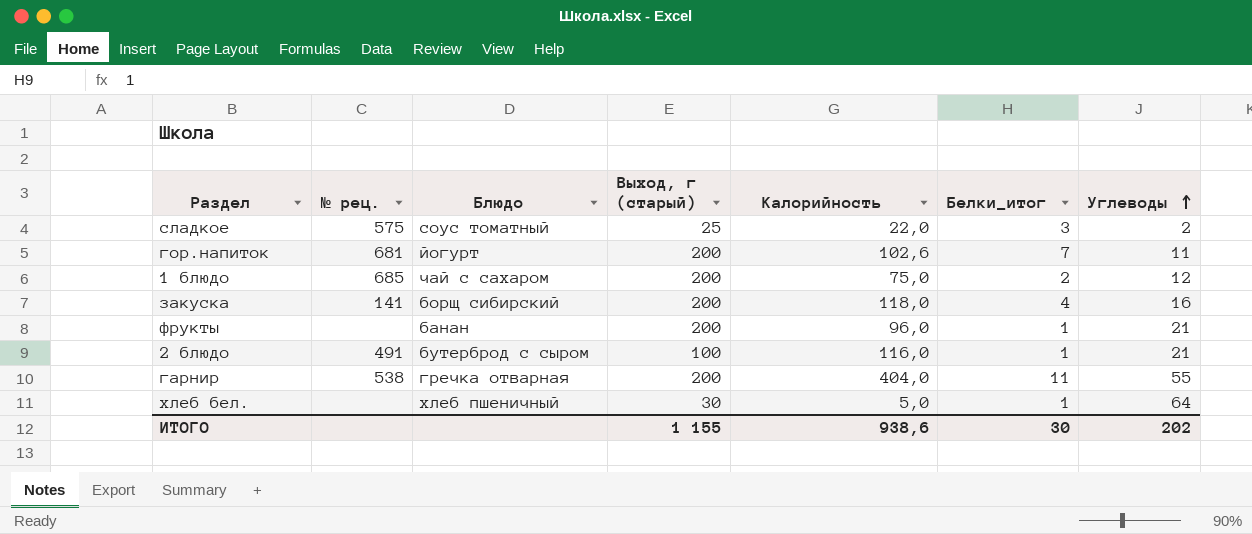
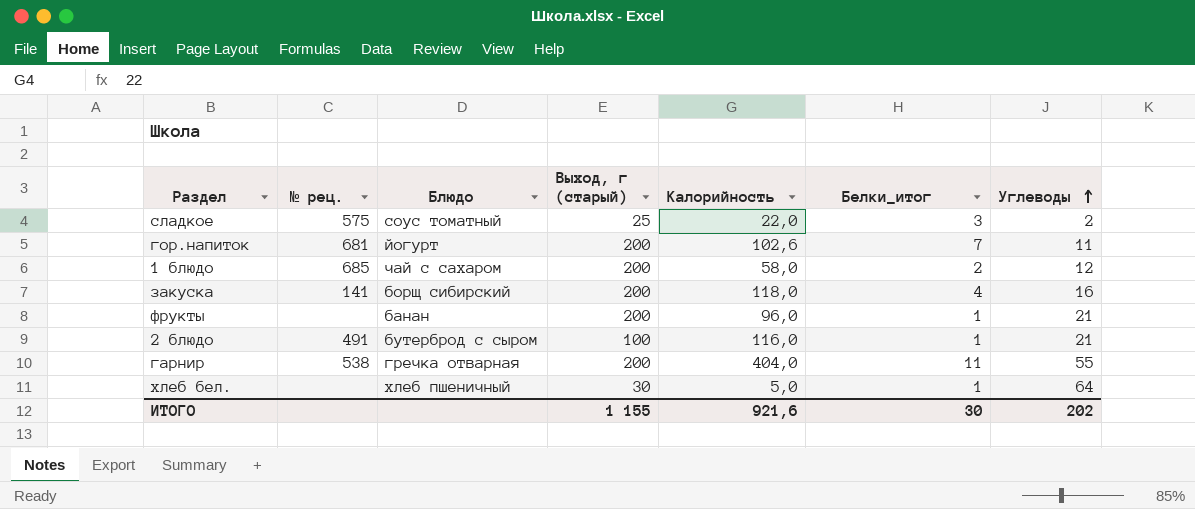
1 блюдо | Калорийность: 75,0 -> 58,0
ИТОГО | Калорийность: 938,6 -> 921,6

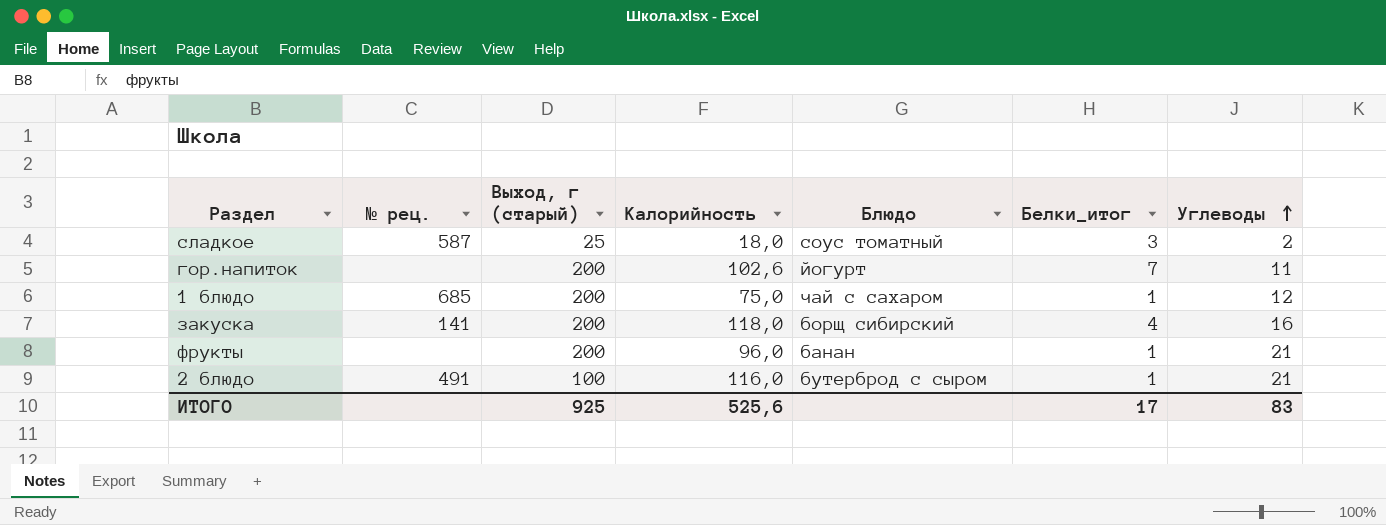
column Блюдо | position: 3 -> 5
row гарнир: 538 | гречка отварная | 200 | 404,0 | 11 | 55 -> none
row хлеб бел.: none | хлеб пшеничный | 30 | 5,0 | 1 | 64 -> none
сладкое | № рец.: 575 -> 587
сладкое | Калорийность: 22,0 -> 18,0
гор.напиток | № рец.: 681 -> none
1 блюдо | Калорийность: 58,0 -> 75,0
1 блюдо | Белки_итог: 2 -> 1
ИТОГО | Выход, г (старый): 1 155 -> 925
ИТОГО | Калорийность: 921,6 -> 525,6
ИТОГО | Белки_итог: 30 -> 17
ИТОГО | Углеводы: 202 -> 83

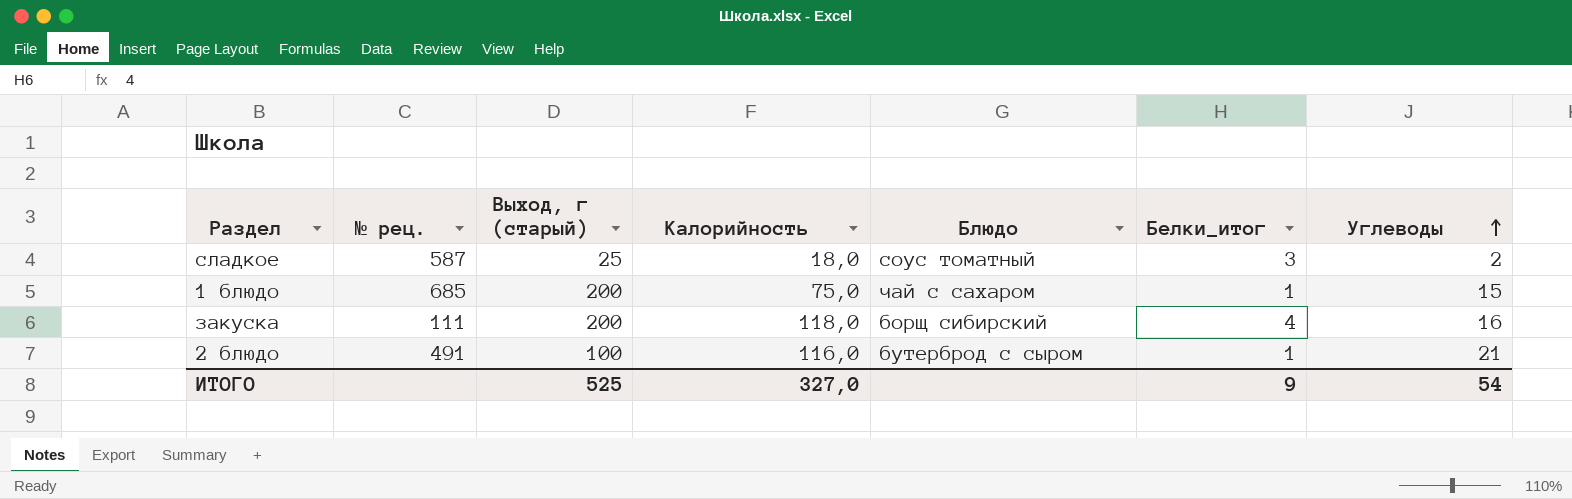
row гор.напиток: none | 200 | 102,6 | йогурт | 7 | 11 -> none
row фрукты: none | 200 | 96,0 | банан | 1 | 21 -> none
1 блюдо | Углеводы: 12 -> 15
закуска | № рец.: 141 -> 111
ИТОГО | Выход, г (старый): 925 -> 525
ИТОГО | Калорийность: 525,6 -> 327,0
ИТОГО | Белки_итог: 17 -> 9
ИТОГО | Углеводы: 83 -> 54

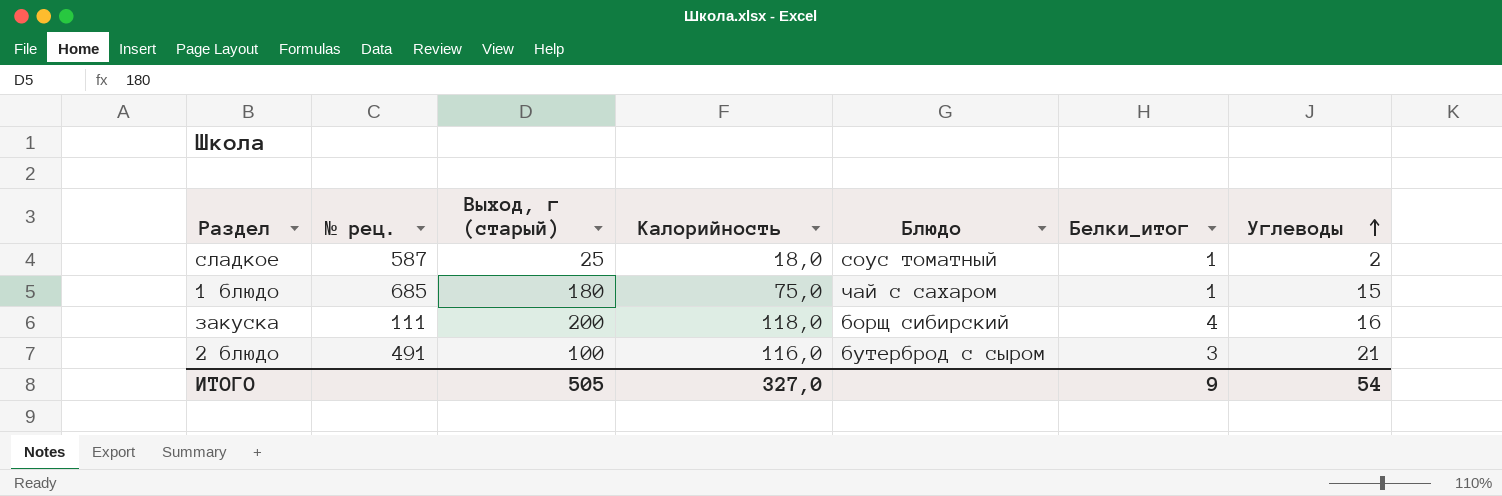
сладкое | Белки_итог: 3 -> 1
1 блюдо | Выход, г (старый): 200 -> 180
2 блюдо | Белки_итог: 1 -> 3
ИТОГО | Выход, г (старый): 525 -> 505

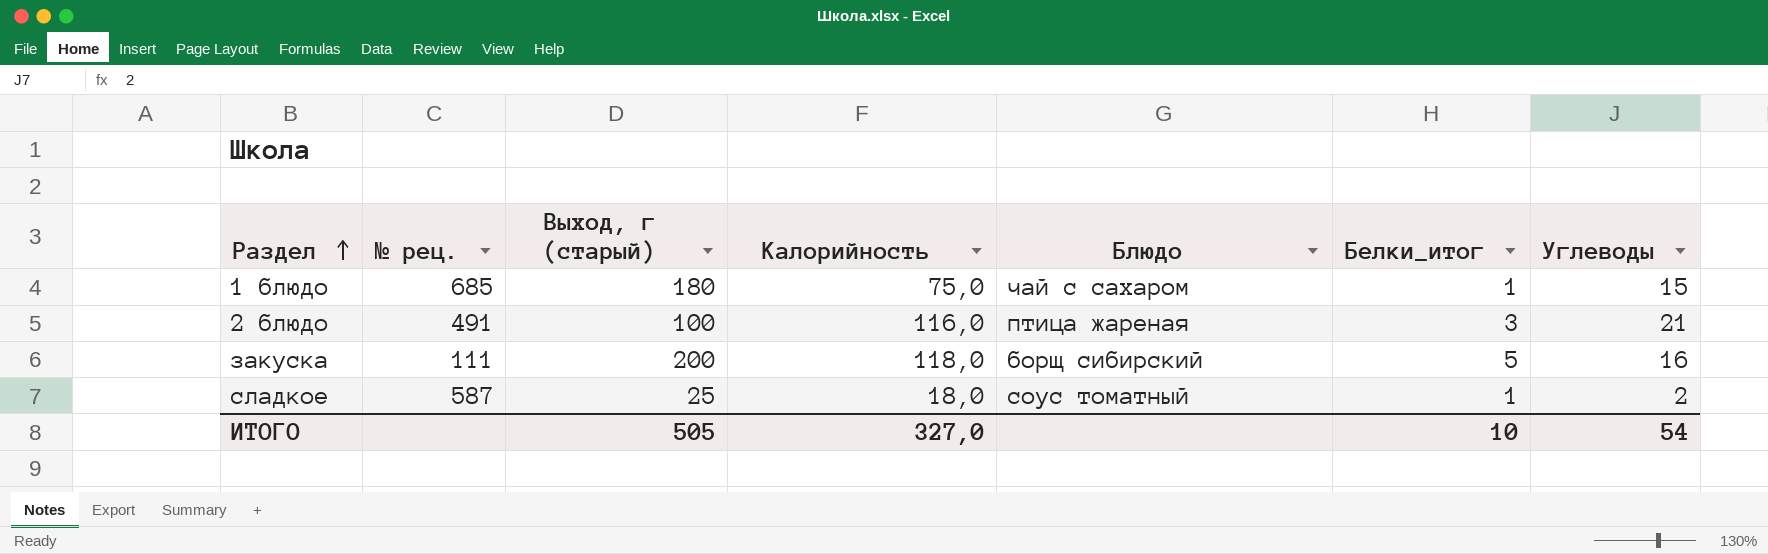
row order: Углеводы ascending -> Раздел ascending
2 блюдо | Блюдо: бутерброд с сыром -> птица жареная
закуска | Белки_итог: 4 -> 5
ИТОГО | Белки_итог: 9 -> 10

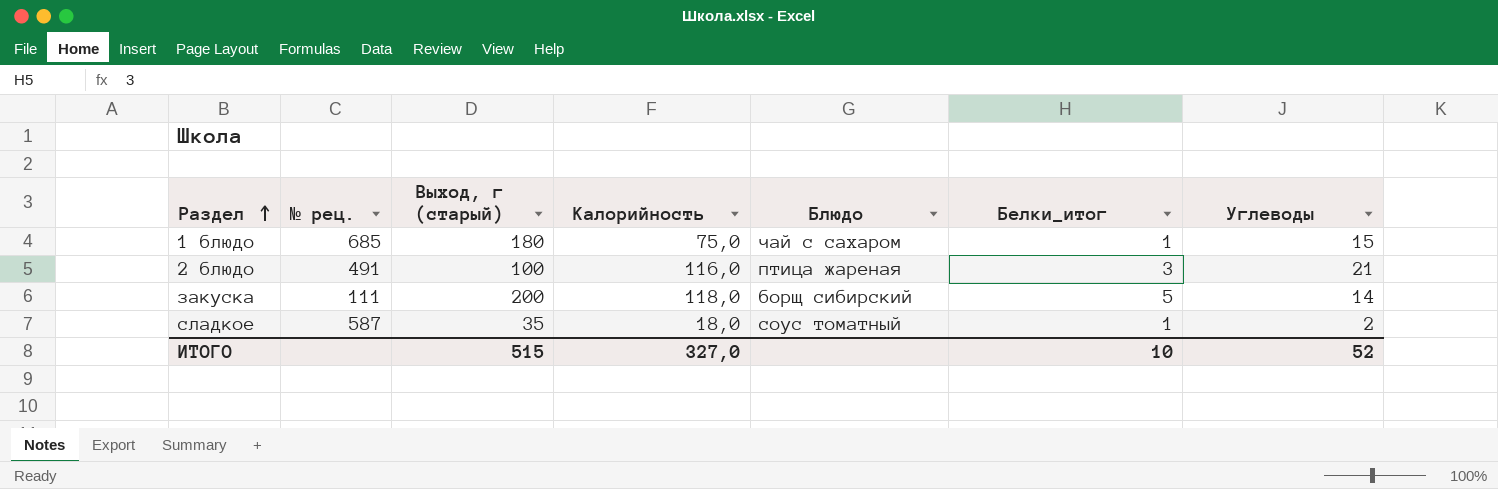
закуска | Углеводы: 16 -> 14
сладкое | Выход, г (старый): 25 -> 35
ИТОГО | Выход, г (старый): 505 -> 515
ИТОГО | Углеводы: 54 -> 52

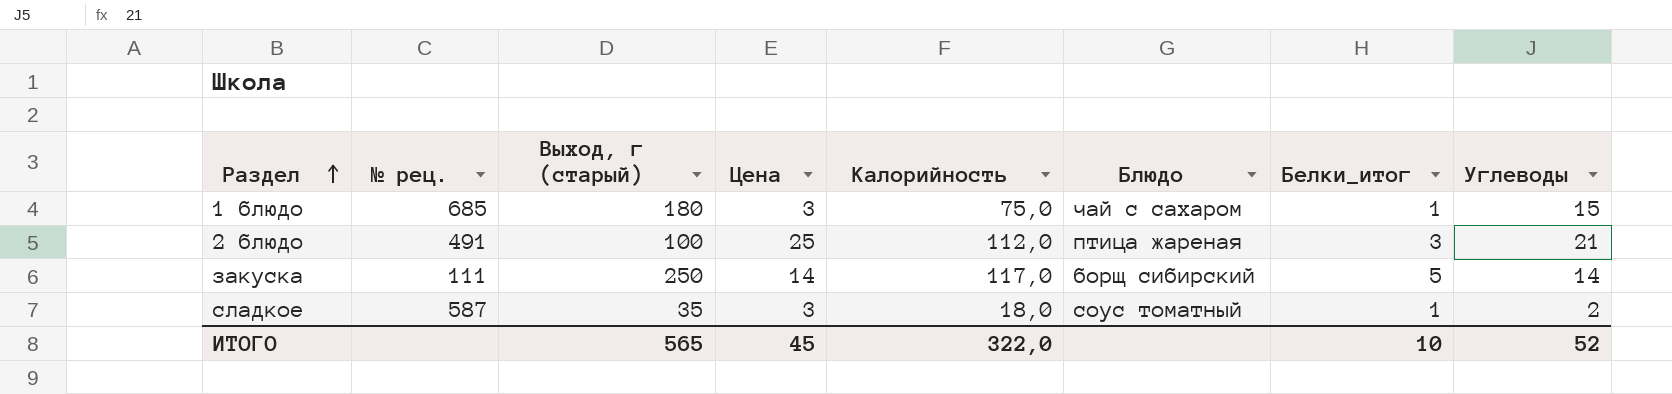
column Цена | position: none -> 4
2 блюдо | Калорийность: 116,0 -> 112,0
закуска | Выход, г (старый): 200 -> 250
закуска | Калорийность: 118,0 -> 117,0
ИТОГО | Выход, г (старый): 515 -> 565
ИТОГО | Калорийность: 327,0 -> 322,0

